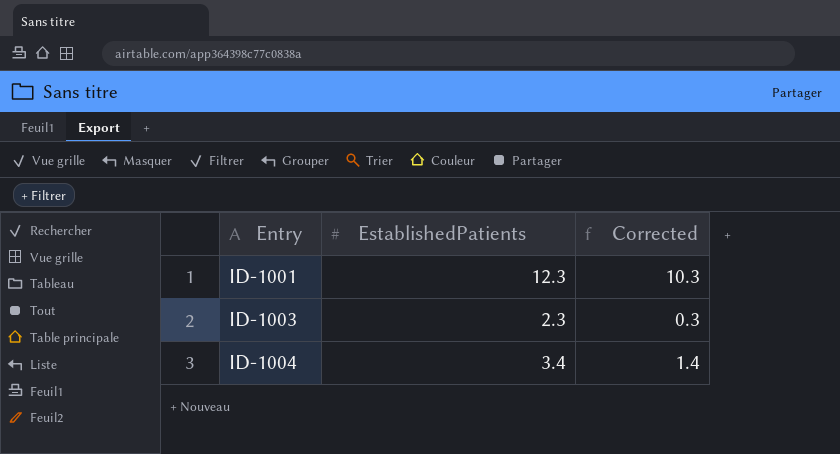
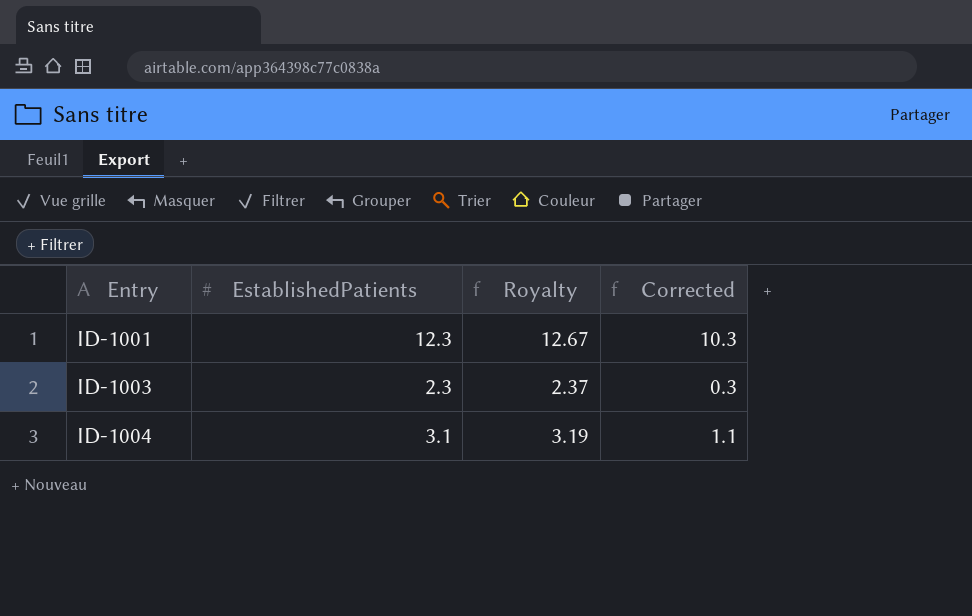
column Royalty | formula: none -> [EstablishedPatients] * 1.03
ID-1004 | EstablishedPatients: 3.4 -> 3.1
ID-1004 | Corrected: 1.4 -> 1.1

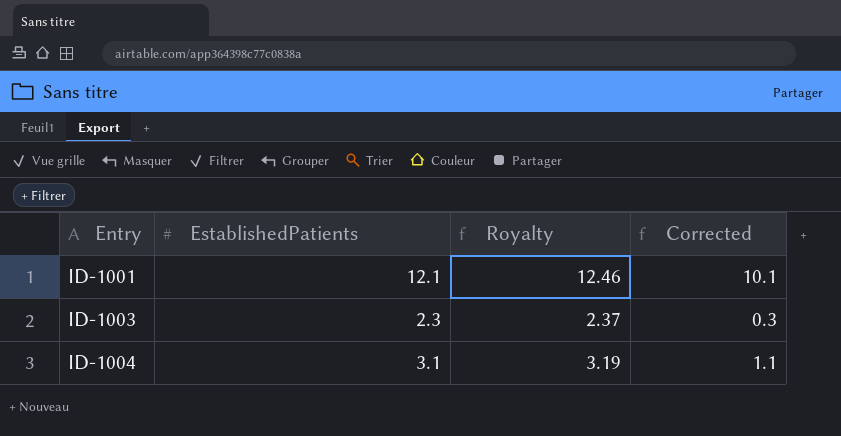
ID-1001 | EstablishedPatients: 12.3 -> 12.1
ID-1001 | Royalty: 12.67 -> 12.46
ID-1001 | Corrected: 10.3 -> 10.1

